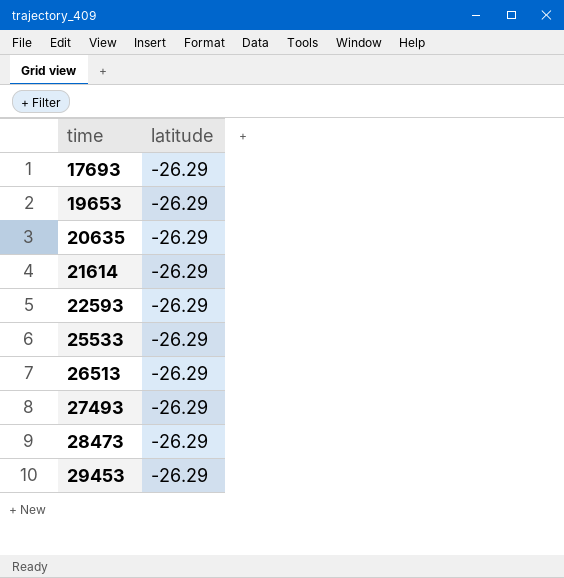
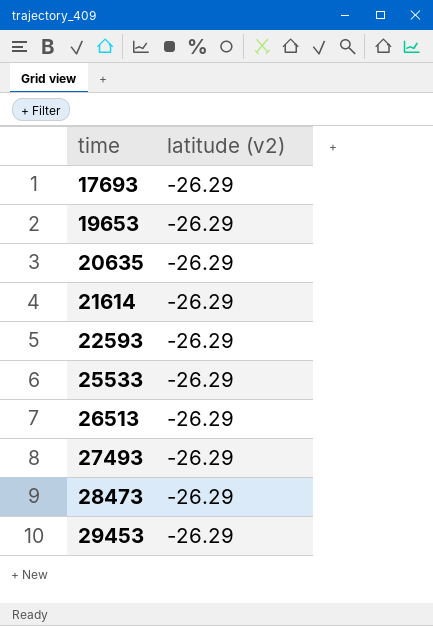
column name: latitude -> latitude (v2)

